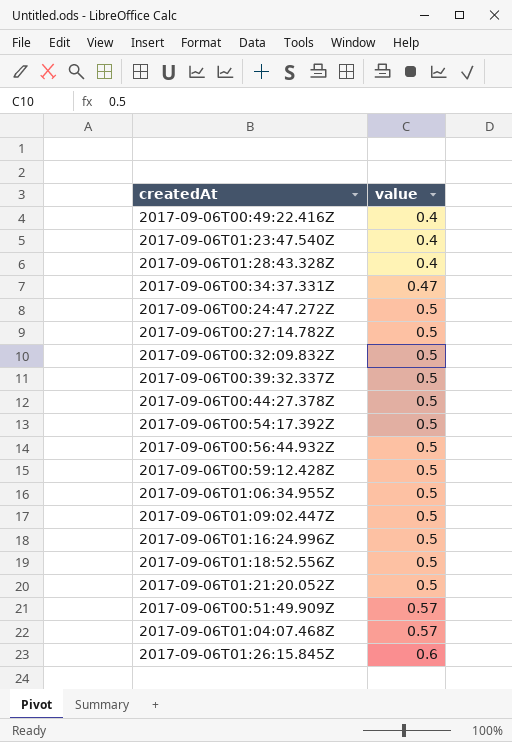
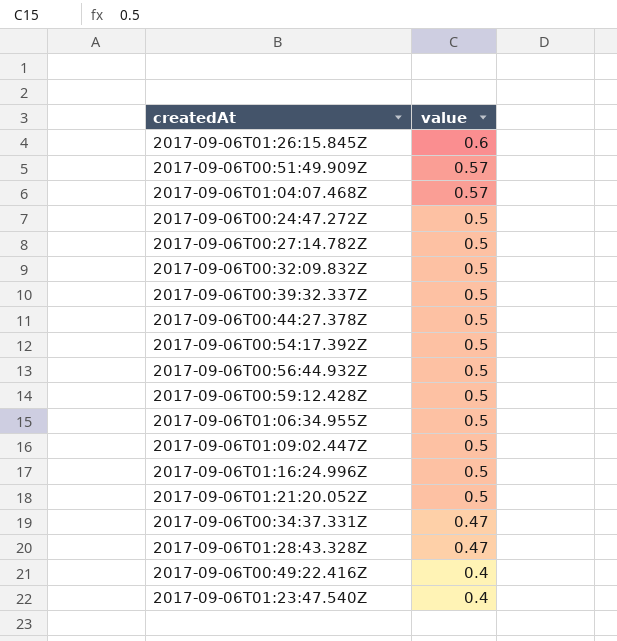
row order: value ascending -> value descending
row 2017-09-06T01:18:52.556Z: 0.5 -> none
2017-09-06T01:28:43.328Z | value: 0.4 -> 0.47

